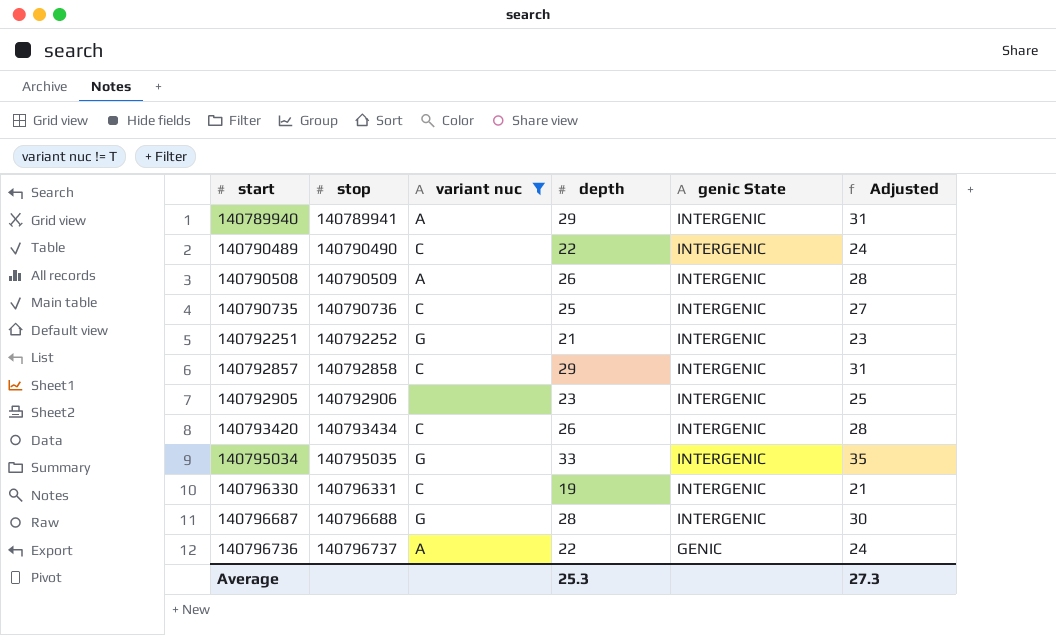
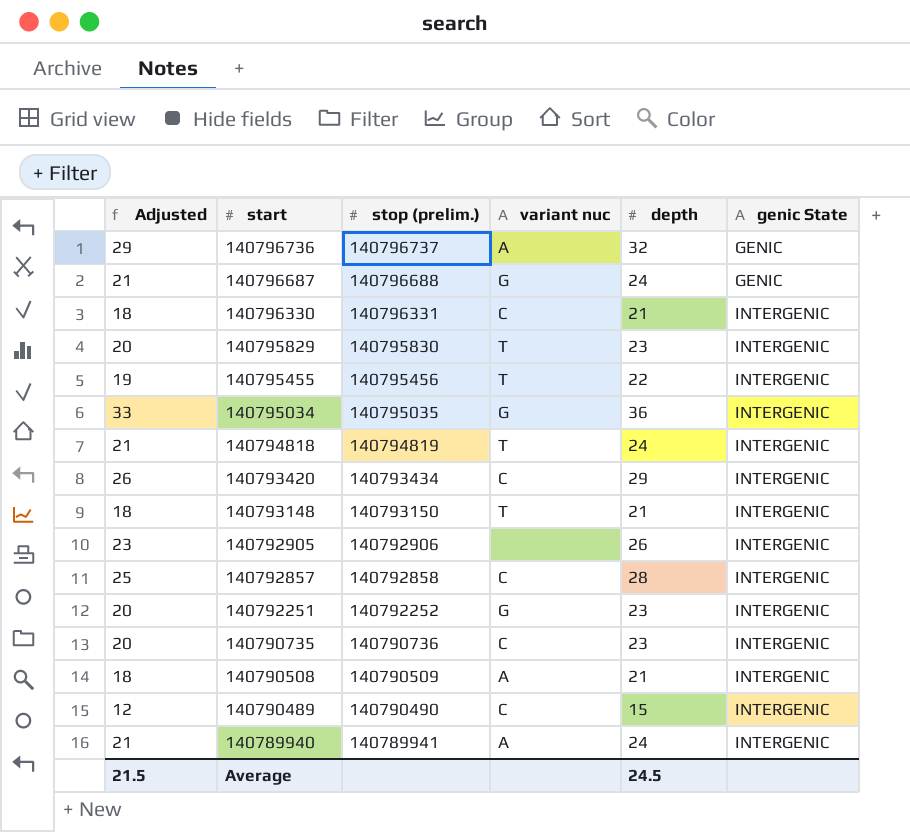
filter: variant nuc != T -> none
row order: start ascending -> start descending
column Adjusted | formula: [depth] + 2 -> [depth] - 3
column Adjusted | position: 6 -> 1
column name: stop -> stop (prelim.)
140796736 | depth: 22 -> 32
140796687 | depth: 28 -> 24
140796687 | genic State: INTERGENIC -> GENIC
140796330 | depth: 19 -> 21
140795034 | depth: 33 -> 36
140793420 | depth: 26 -> 29
140792905 | depth: 23 -> 26
140792857 | depth: 29 -> 28
140792251 | depth: 21 -> 23
140790735 | depth: 25 -> 23
140790508 | depth: 26 -> 21
140790489 | depth: 22 -> 15
140789940 | depth: 29 -> 24
Average | Adjusted: 27.3 -> 21.5
Average | depth: 25.3 -> 24.5

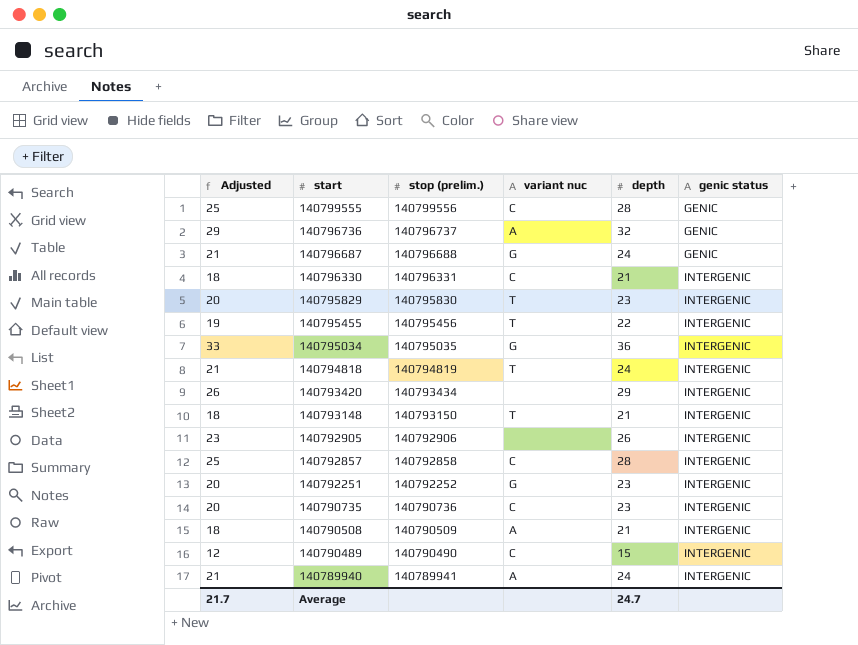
column name: genic State -> genic status
row 140799555: none -> 25 | 140799556 | C | 28 | GENIC
140793420 | variant nuc: C -> none
Average | Adjusted: 21.5 -> 21.7
Average | depth: 24.5 -> 24.7

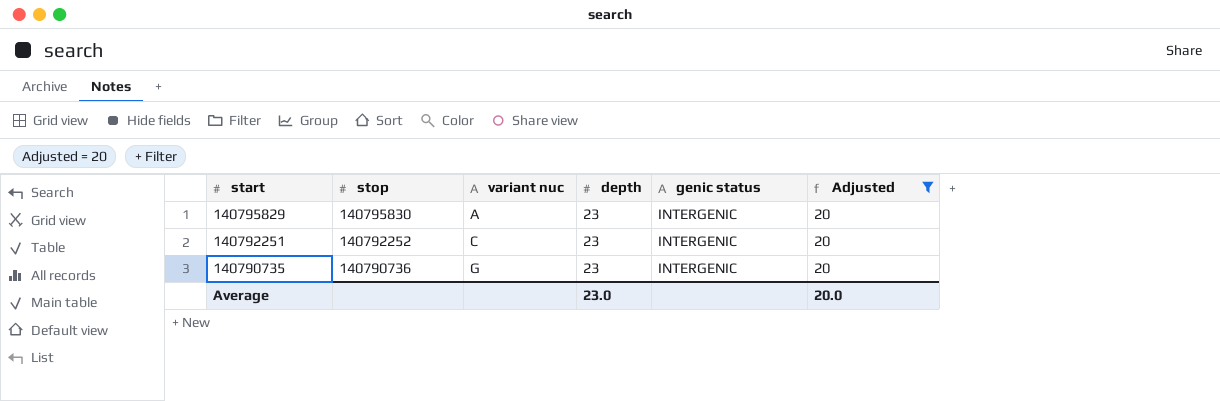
filter: none -> Adjusted = 20
column name: stop (prelim.) -> stop
column Adjusted | position: 1 -> 6
140795829 | variant nuc: T -> A
140792251 | variant nuc: G -> C
140790735 | variant nuc: C -> G
Average | depth: 24.7 -> 23.0
Average | Adjusted: 21.7 -> 20.0

